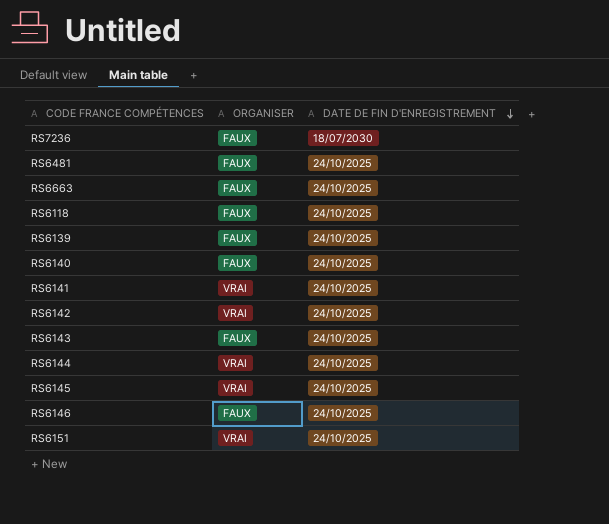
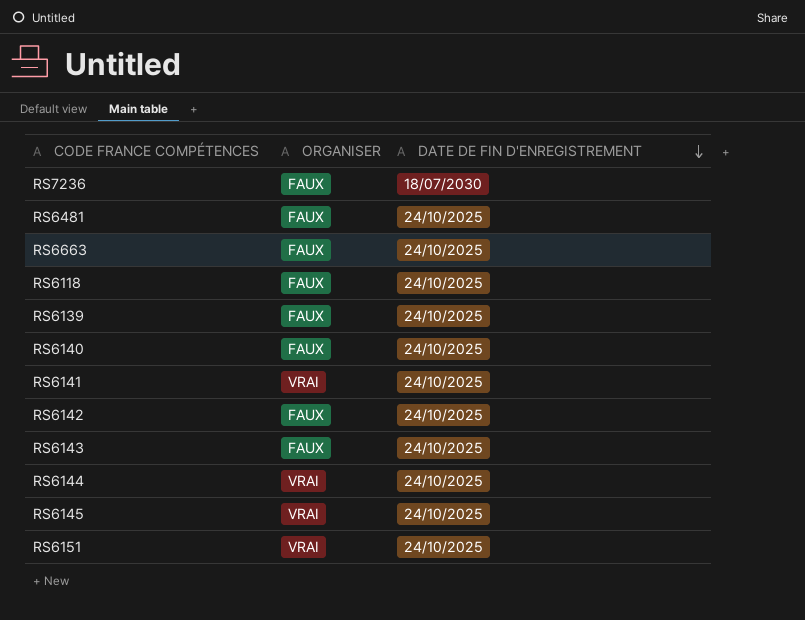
row RS6146: FAUX | 24/10/2025 -> none
RS6142 | ORGANISER: VRAI -> FAUX

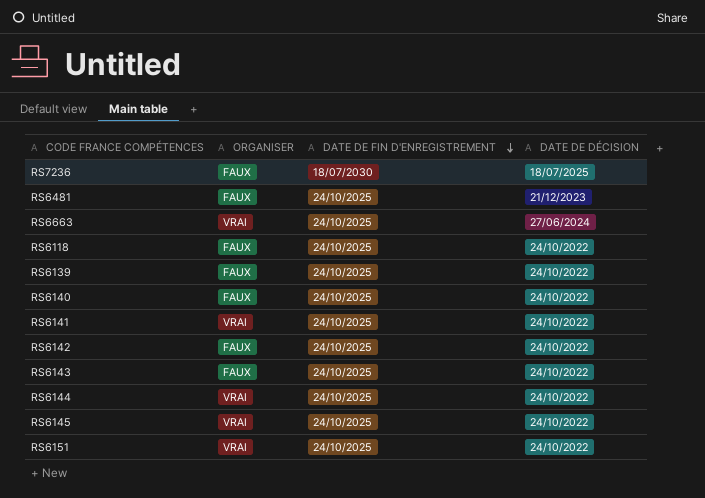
column DATE DE DÉCISION | position: none -> 4
RS6663 | ORGANISER: FAUX -> VRAI

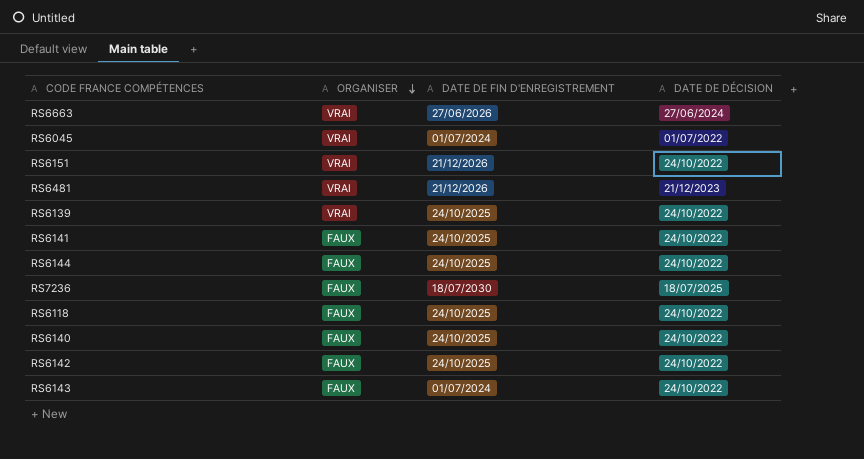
row order: DATE DE FIN D'ENREGISTREMENT descending -> ORGANISER descending
row RS6145: VRAI | 24/10/2025 | 24/10/2022 -> none
RS6663 | DATE DE FIN D'ENREGISTREMENT: 24/10/2025 -> 27/06/2026
row RS6045: none -> VRAI | 01/07/2024 | 01/07/2022
RS6151 | DATE DE FIN D'ENREGISTREMENT: 24/10/2025 -> 21/12/2026
RS6481 | ORGANISER: FAUX -> VRAI
RS6481 | DATE DE FIN D'ENREGISTREMENT: 24/10/2025 -> 21/12/2026
RS6139 | ORGANISER: FAUX -> VRAI
RS6141 | ORGANISER: VRAI -> FAUX
RS6144 | ORGANISER: VRAI -> FAUX
RS6143 | DATE DE FIN D'ENREGISTREMENT: 24/10/2025 -> 01/07/2024

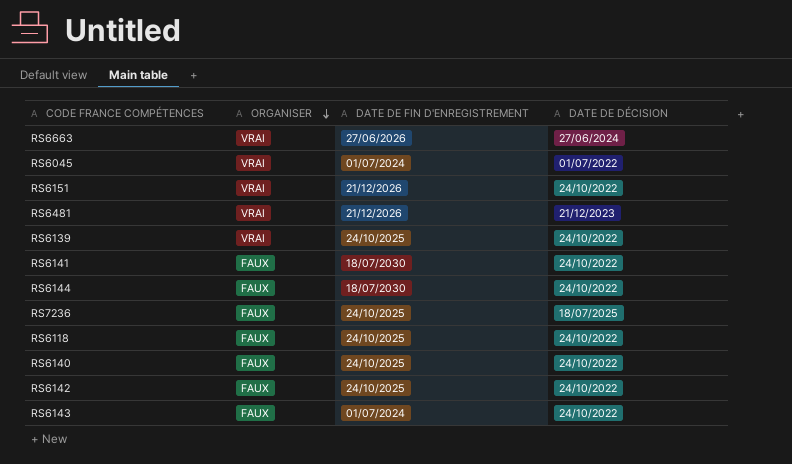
RS6141 | DATE DE FIN D'ENREGISTREMENT: 24/10/2025 -> 18/07/2030
RS6144 | DATE DE FIN D'ENREGISTREMENT: 24/10/2025 -> 18/07/2030
RS7236 | DATE DE FIN D'ENREGISTREMENT: 18/07/2030 -> 24/10/2025

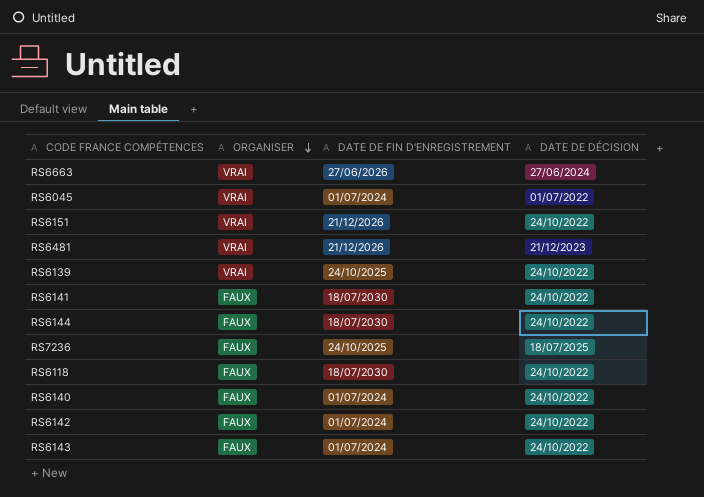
RS6118 | DATE DE FIN D'ENREGISTREMENT: 24/10/2025 -> 18/07/2030
RS6140 | DATE DE FIN D'ENREGISTREMENT: 24/10/2025 -> 01/07/2024
RS6142 | DATE DE FIN D'ENREGISTREMENT: 24/10/2025 -> 01/07/2024

